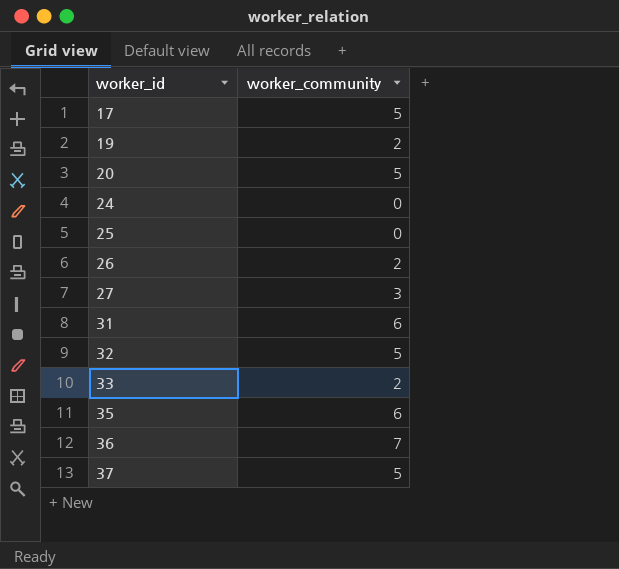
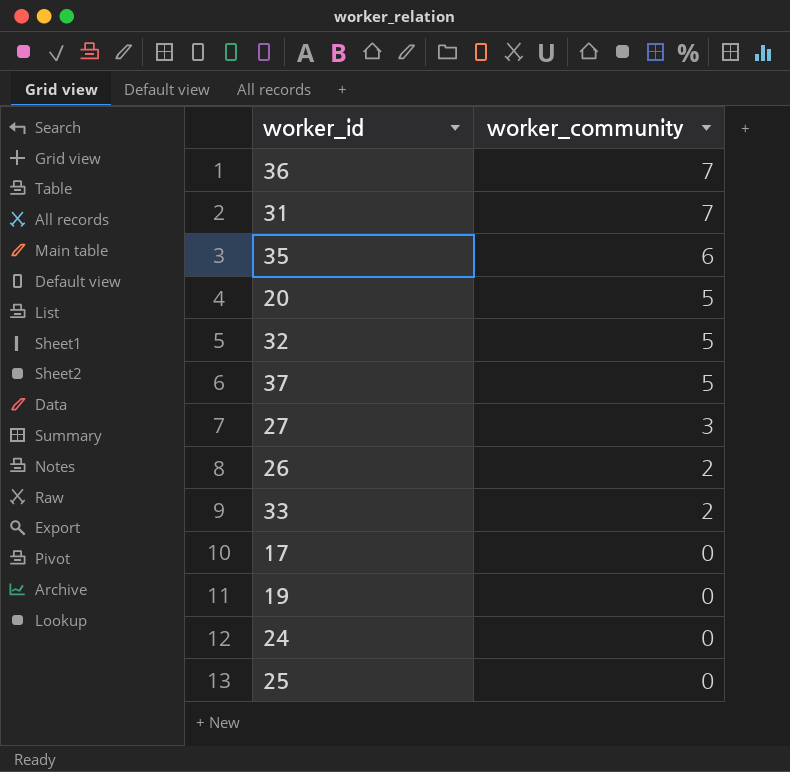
row order: worker_id ascending -> worker_community descending
31 | worker_community: 6 -> 7
17 | worker_community: 5 -> 0
19 | worker_community: 2 -> 0

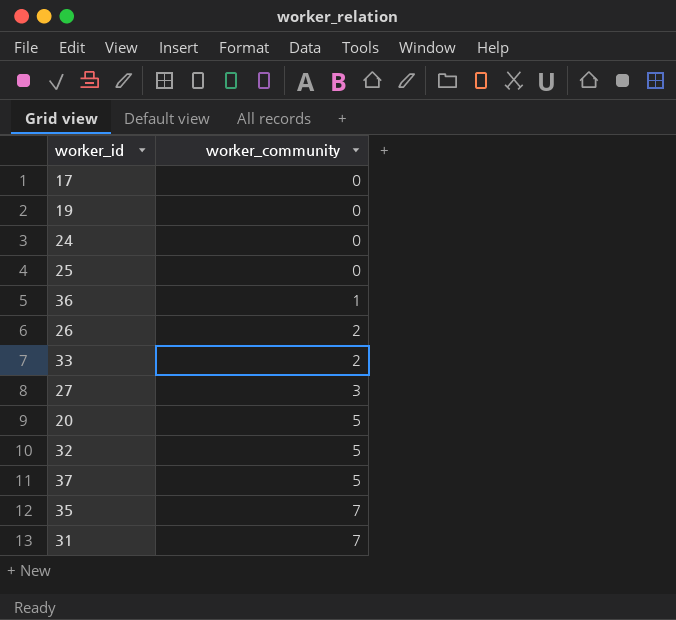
row order: worker_community descending -> worker_community ascending
36 | worker_community: 7 -> 1
35 | worker_community: 6 -> 7

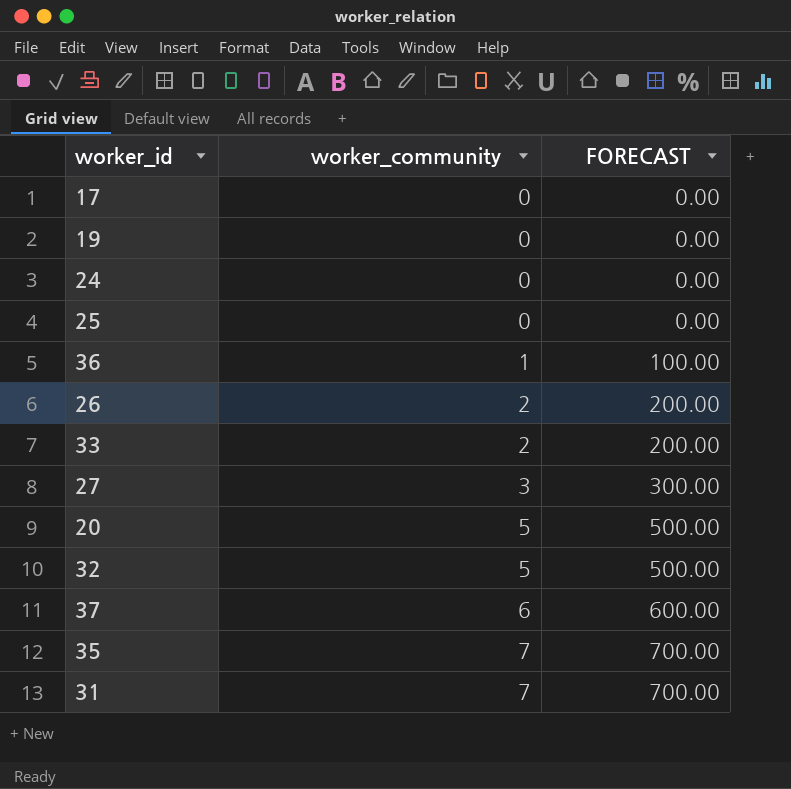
column FORECAST | formula: none -> [worker_community] * 100
37 | worker_community: 5 -> 6

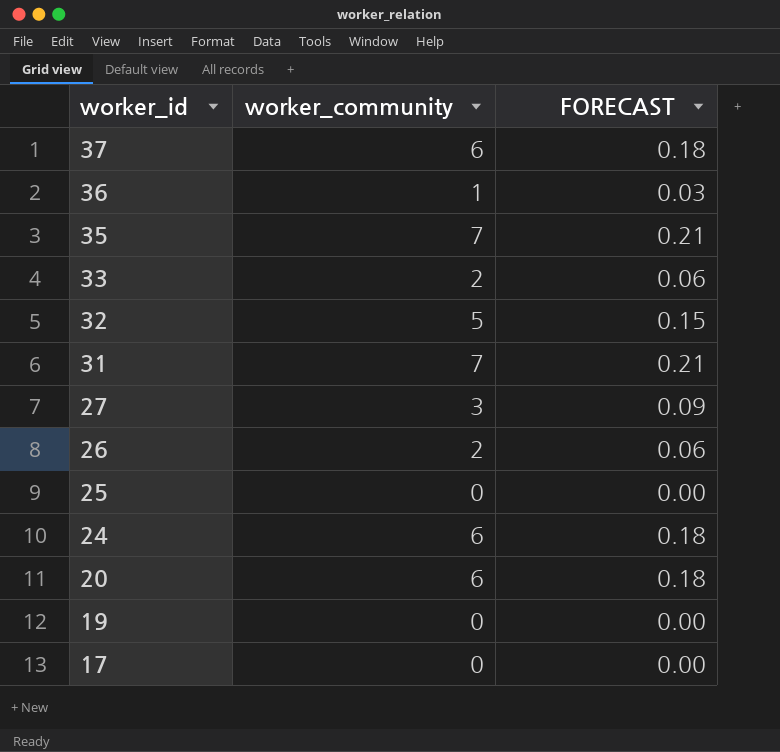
row order: worker_community ascending -> worker_id descending
column FORECAST | formula: [worker_community] * 100 -> [worker_community] * 0.03
24 | worker_community: 0 -> 6
20 | worker_community: 5 -> 6

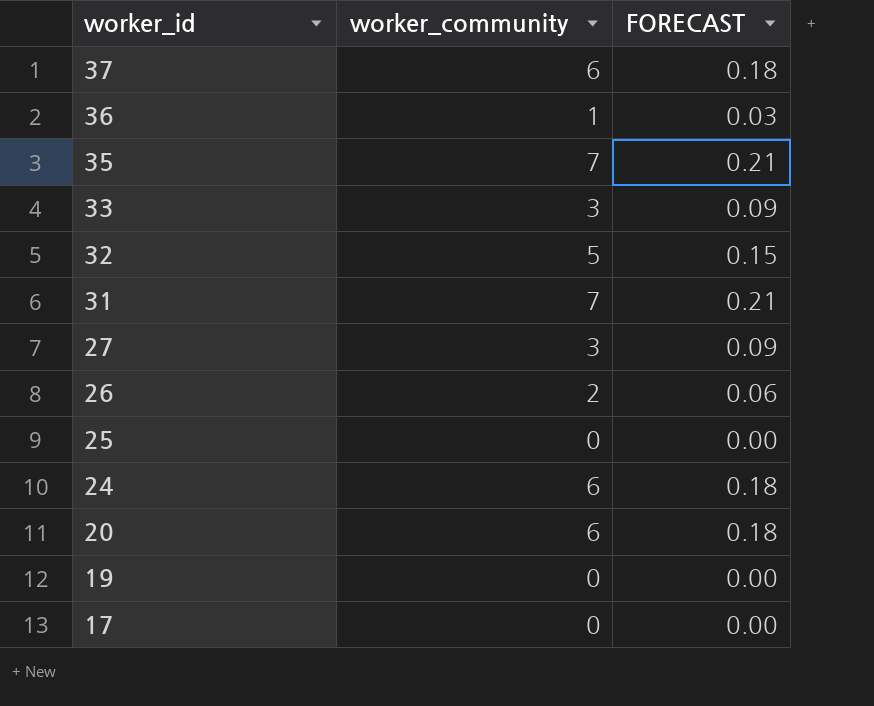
33 | worker_community: 2 -> 3
33 | FORECAST: 0.06 -> 0.09

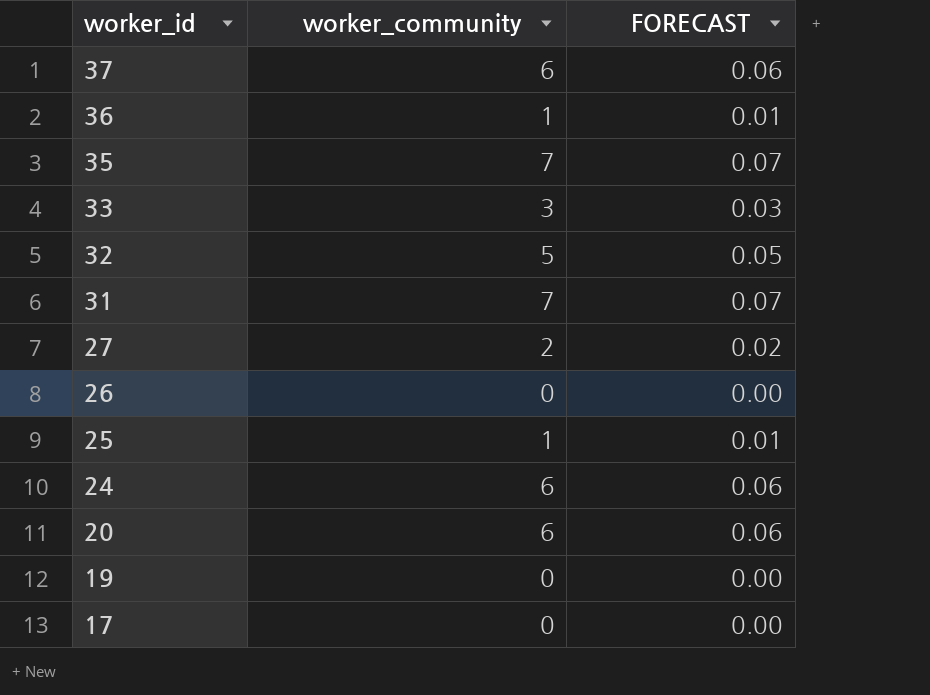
column FORECAST | formula: [worker_community] * 0.03 -> [worker_community] * 0.01
27 | worker_community: 3 -> 2
26 | worker_community: 2 -> 0
25 | worker_community: 0 -> 1

